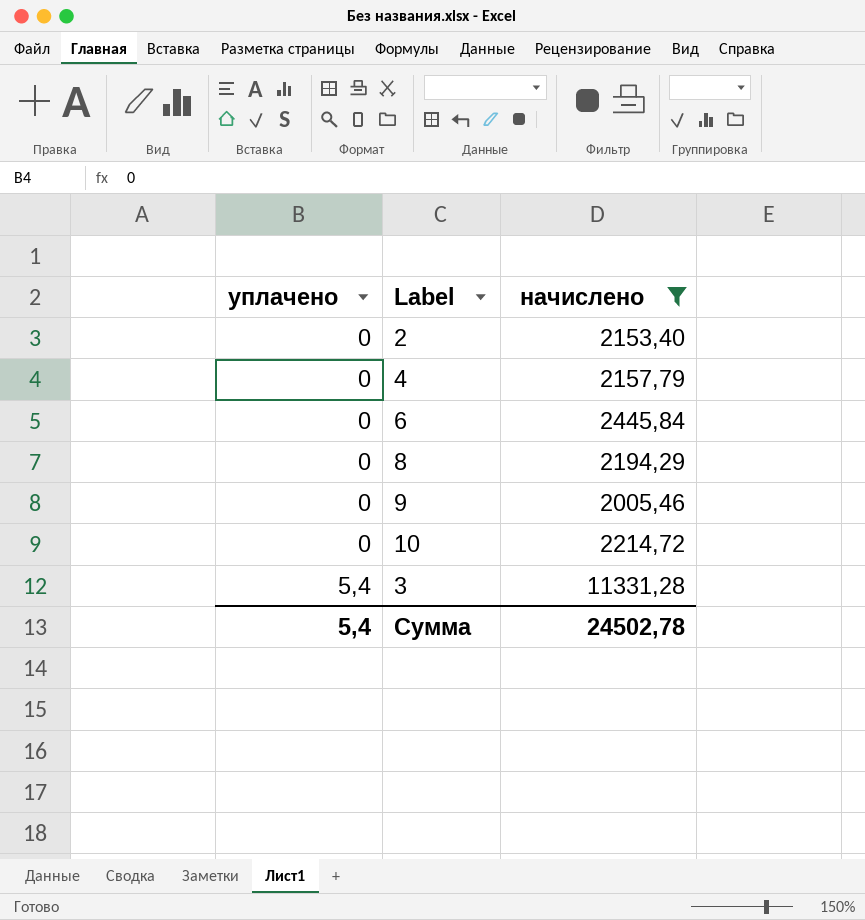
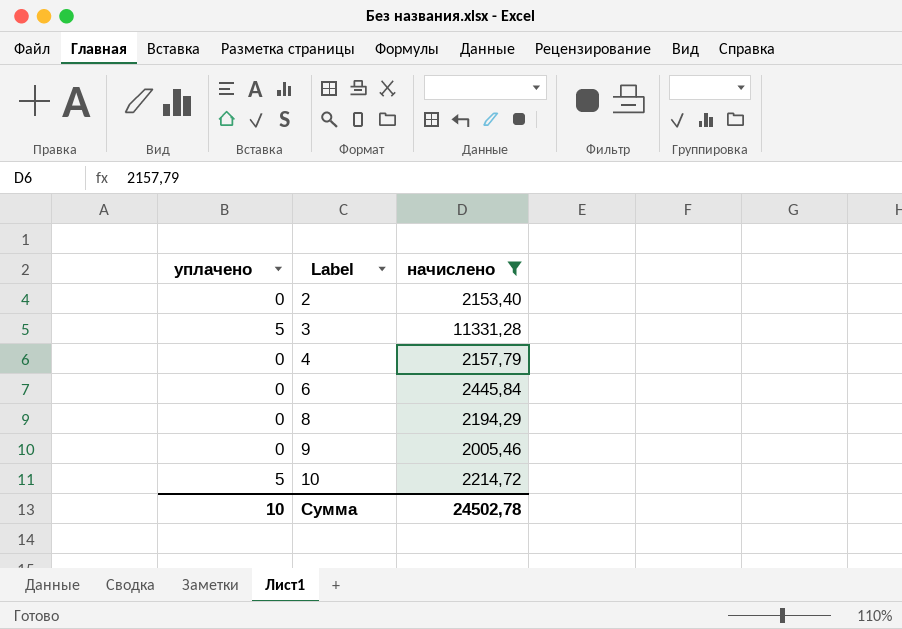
row order: уплачено ascending -> Label ascending
3 | уплачено: 5,4 -> 5
10 | уплачено: 0 -> 5
Сумма | уплачено: 5,4 -> 10

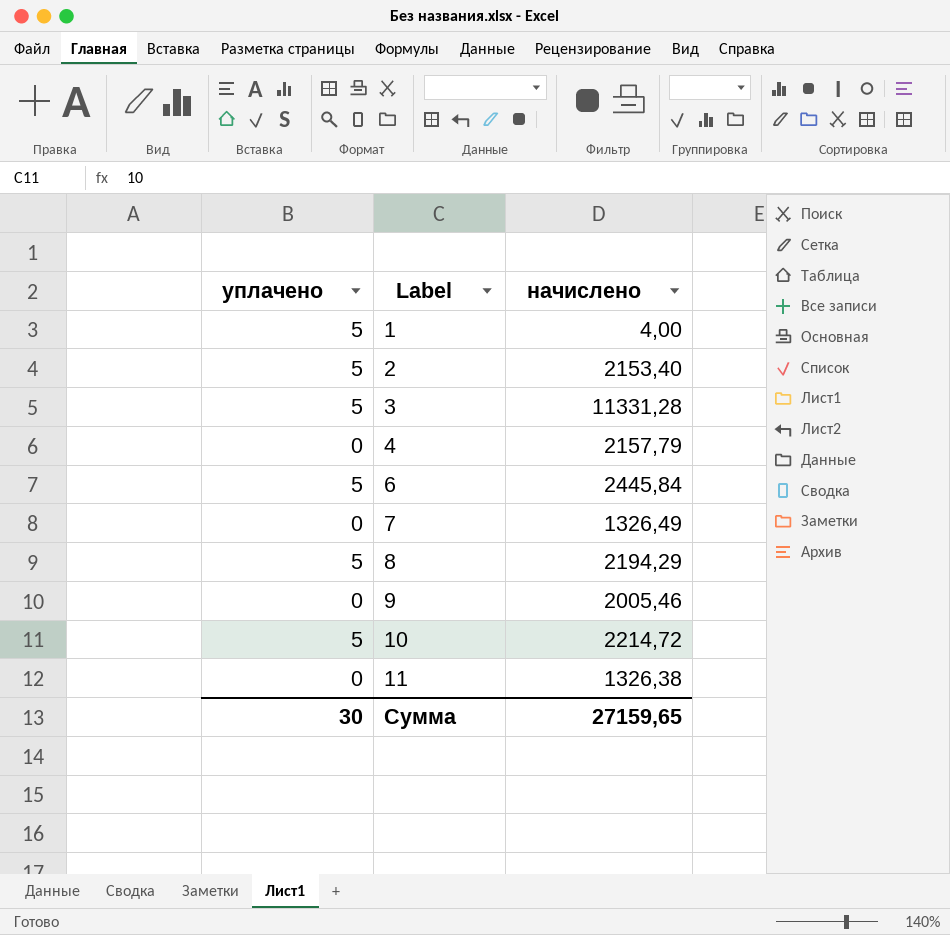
filter: начислено >= 2005,46 -> none
2 | уплачено: 0 -> 5
6 | уплачено: 0 -> 5
8 | уплачено: 0 -> 5
Сумма | уплачено: 10 -> 30
Сумма | начислено: 24502,78 -> 27159,65

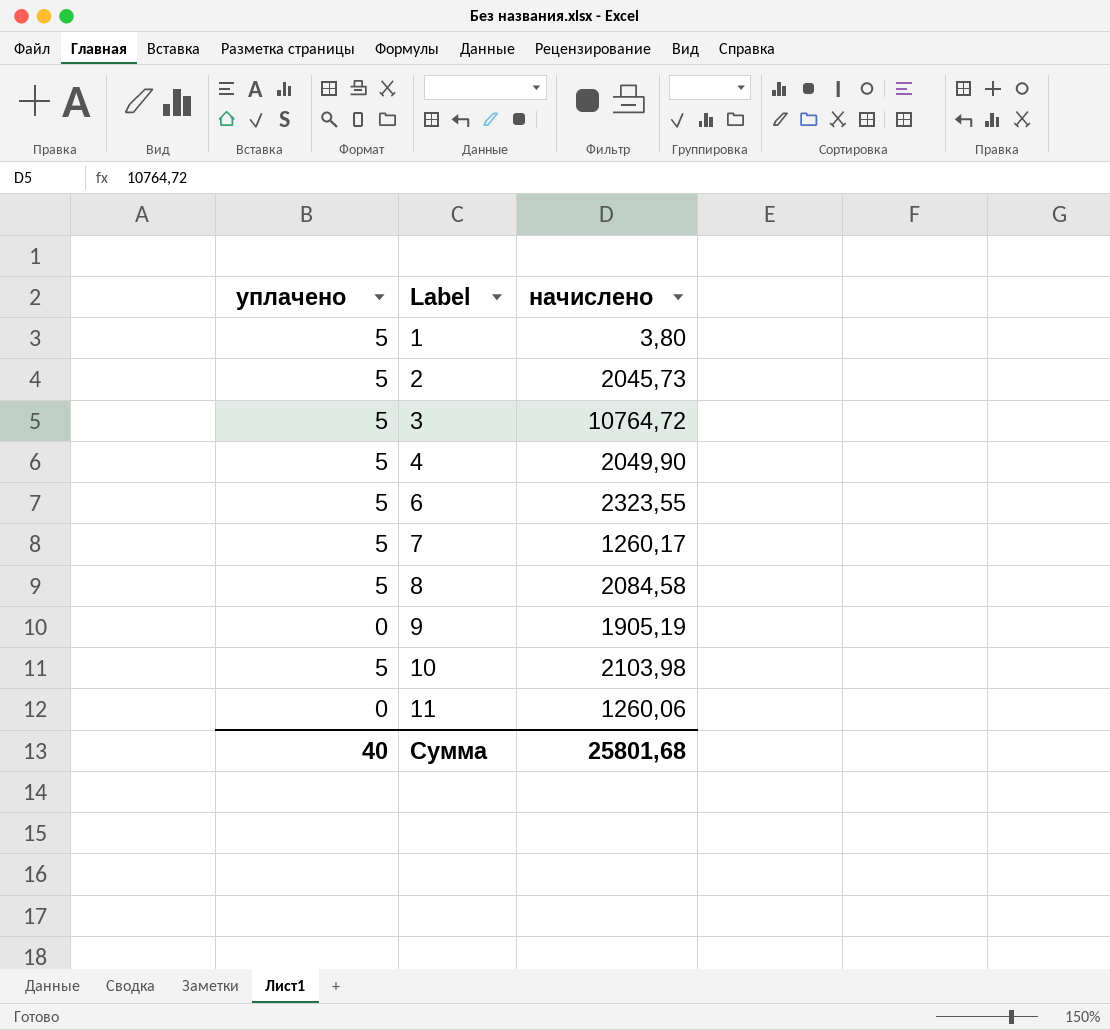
1 | начислено: 4,00 -> 3,80
2 | начислено: 2153,40 -> 2045,73
3 | начислено: 11331,28 -> 10764,72
4 | уплачено: 0 -> 5
4 | начислено: 2157,79 -> 2049,90
6 | начислено: 2445,84 -> 2323,55
7 | уплачено: 0 -> 5
7 | начислено: 1326,49 -> 1260,17
8 | начислено: 2194,29 -> 2084,58
9 | начислено: 2005,46 -> 1905,19
10 | начислено: 2214,72 -> 2103,98
11 | начислено: 1326,38 -> 1260,06
Сумма | уплачено: 30 -> 40
Сумма | начислено: 27159,65 -> 25801,68

